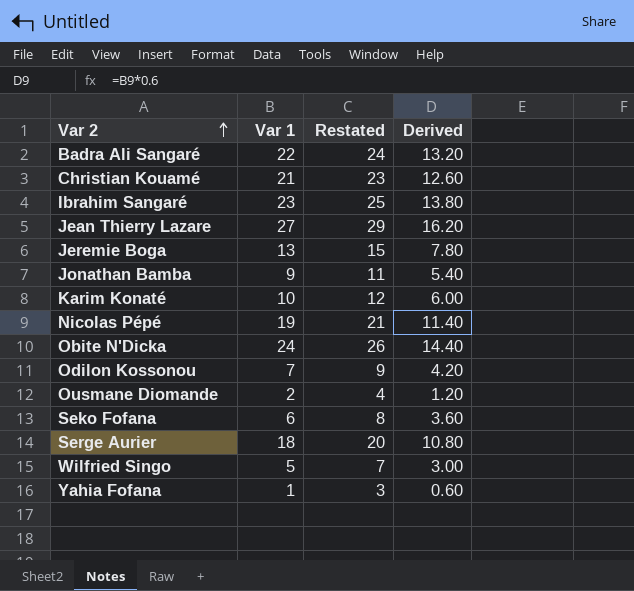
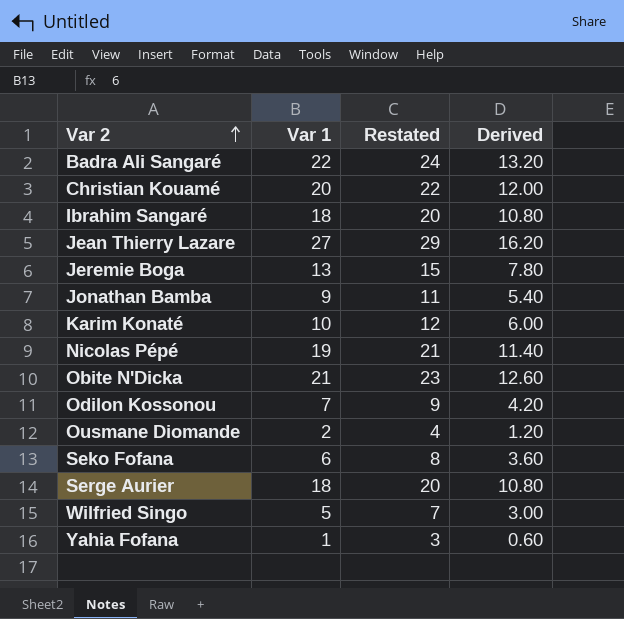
Christian Kouamé | Var 1: 21 -> 20
Christian Kouamé | Restated: 23 -> 22
Christian Kouamé | Derived: 12.60 -> 12.00
Ibrahim Sangaré | Var 1: 23 -> 18
Ibrahim Sangaré | Restated: 25 -> 20
Ibrahim Sangaré | Derived: 13.80 -> 10.80
Obite N'Dicka | Var 1: 24 -> 21
Obite N'Dicka | Restated: 26 -> 23
Obite N'Dicka | Derived: 14.40 -> 12.60

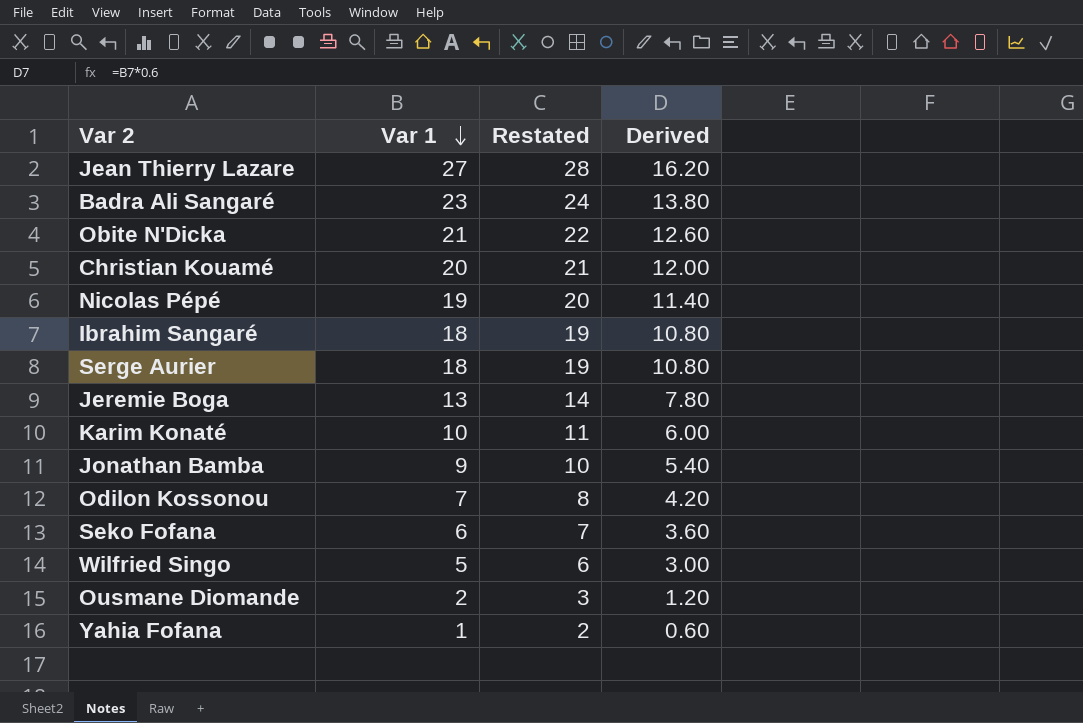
row order: Var 2 ascending -> Var 1 descending
column Restated | formula: [Var 1] + 2 -> [Var 1] + 1
Badra Ali Sangaré | Var 1: 22 -> 23
Badra Ali Sangaré | Derived: 13.20 -> 13.80

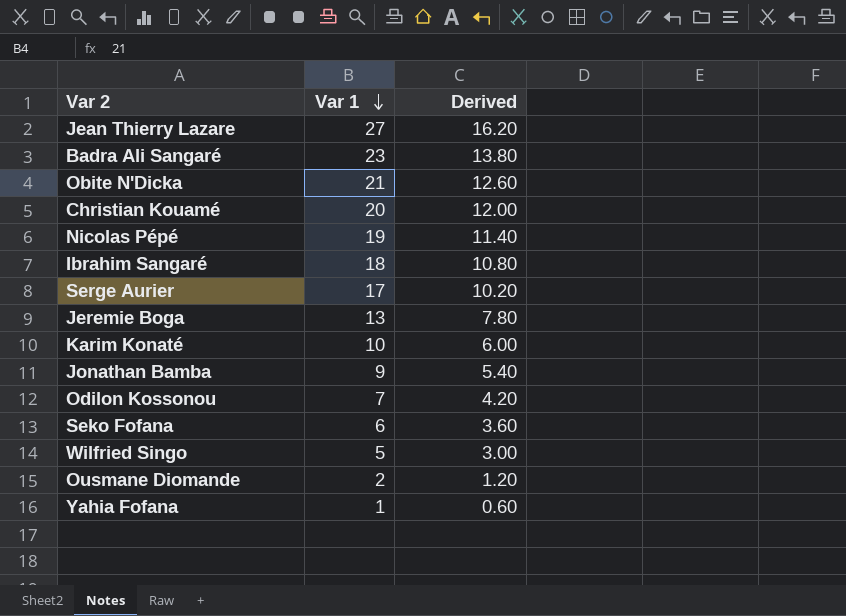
column Restated | formula: [Var 1] + 1 -> none
Serge Aurier | Var 1: 18 -> 17
Serge Aurier | Derived: 10.80 -> 10.20

